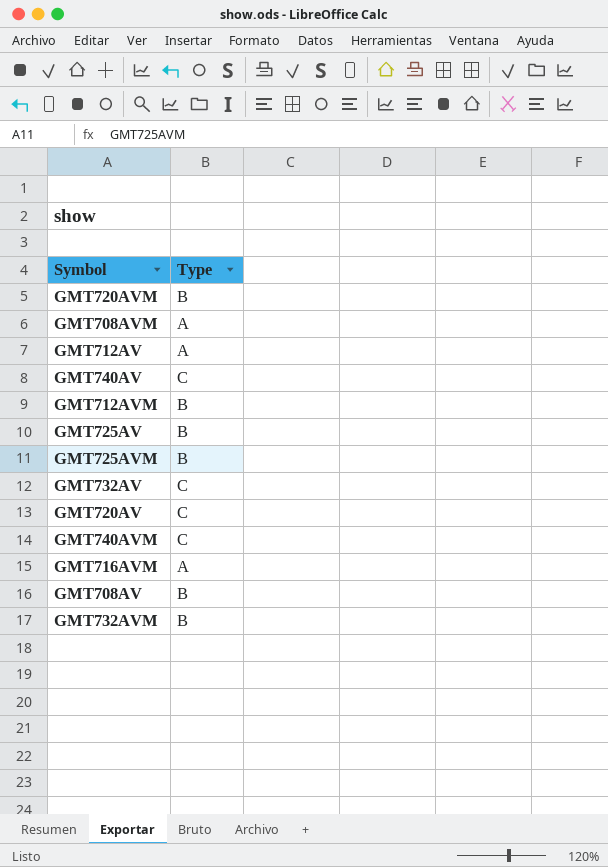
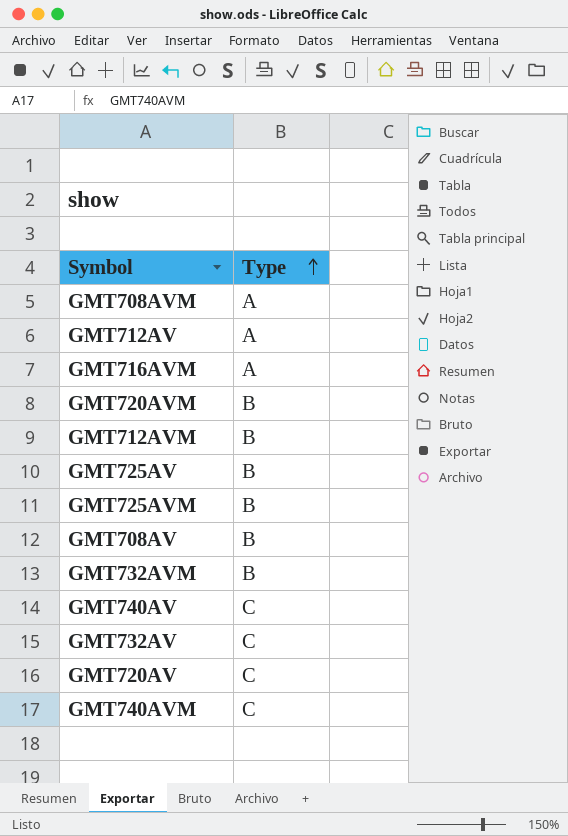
row order: none -> Type ascending

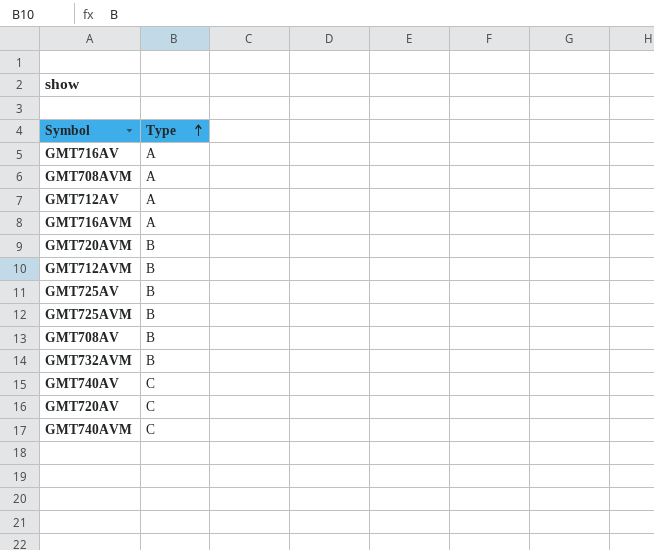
row GMT732AV: C -> none
row GMT716AV: none -> A

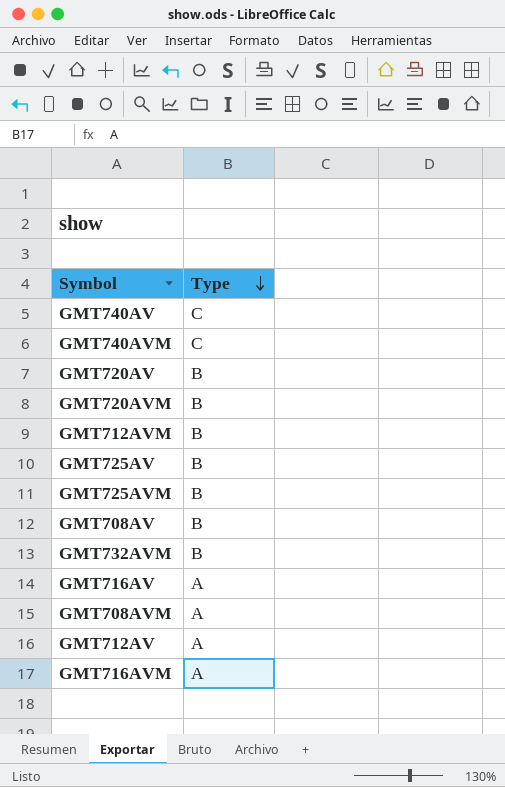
row order: Type ascending -> Type descending
GMT720AV | Type: C -> B

